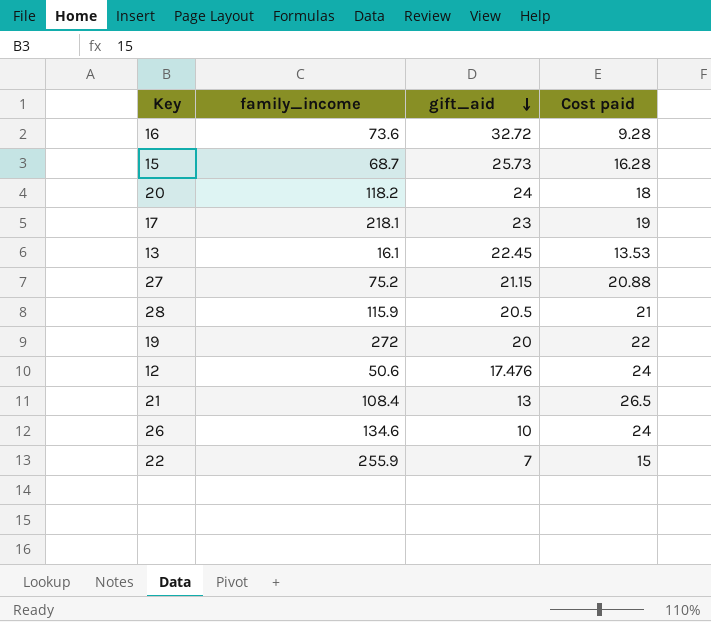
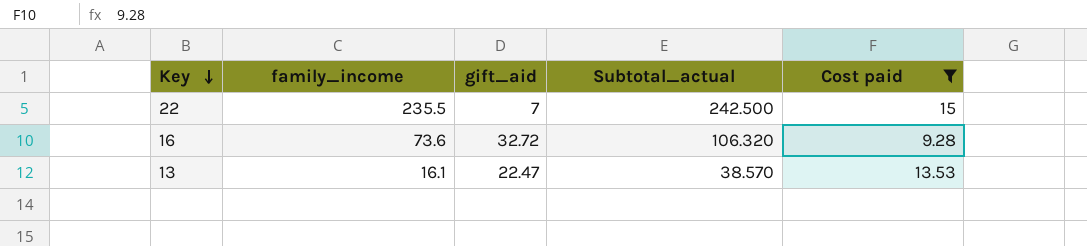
filter: none -> Cost paid <= 15
row order: gift_aid descending -> Key descending
column Subtotal_actual | formula: none -> [family_income] + [gift_aid]
22 | family_income: 255.9 -> 235.5
13 | gift_aid: 22.45 -> 22.47

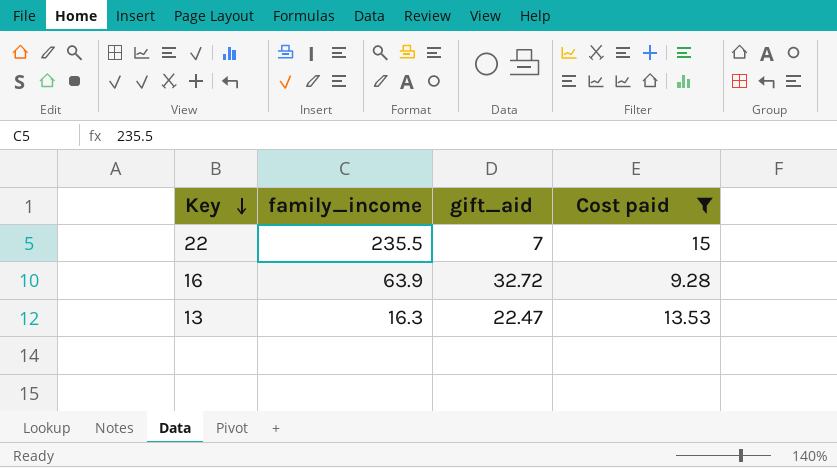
column Subtotal_actual | formula: [family_income] + [gift_aid] -> none
16 | family_income: 73.6 -> 63.9
13 | family_income: 16.1 -> 16.3

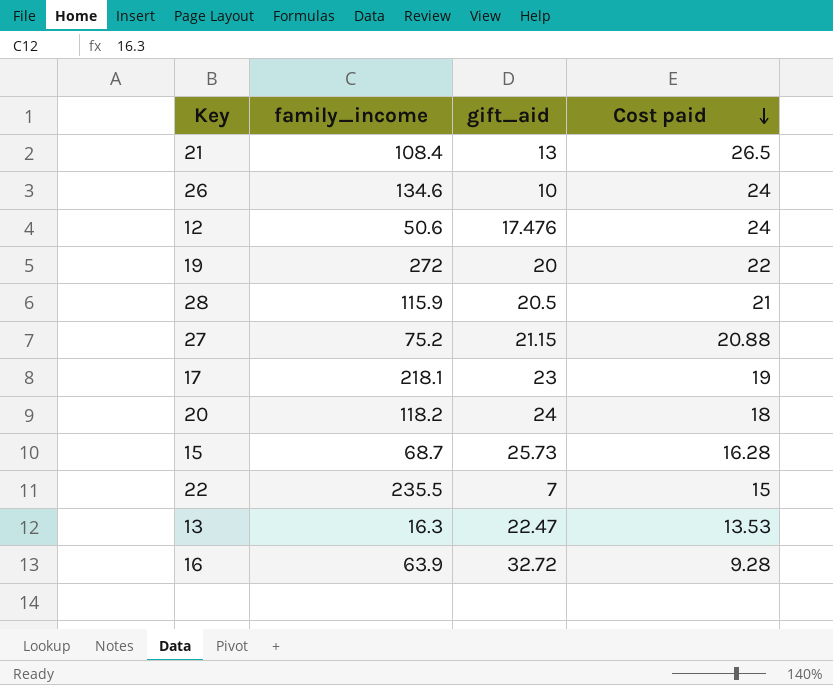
filter: Cost paid <= 15 -> none
row order: Key descending -> Cost paid descending

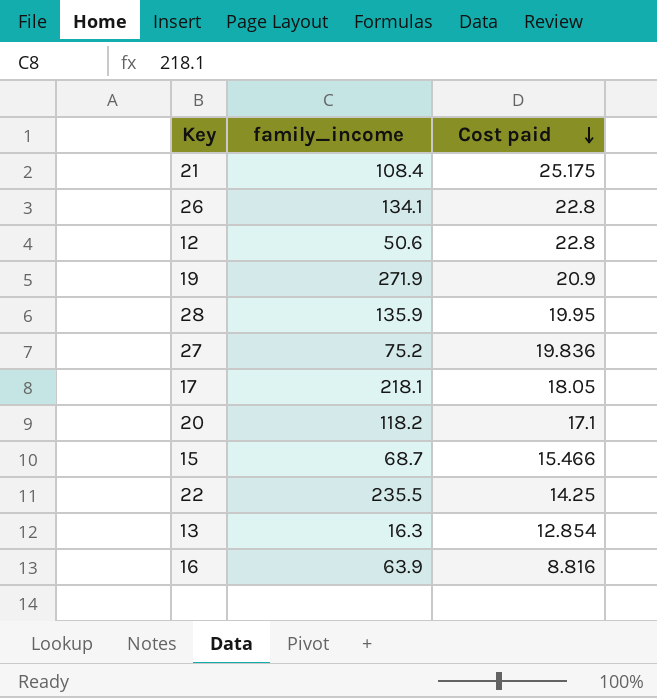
column gift_aid | position: 3 -> none
21 | Cost paid: 26.5 -> 25.175
26 | family_income: 134.6 -> 134.1
26 | Cost paid: 24 -> 22.8
12 | Cost paid: 24 -> 22.8
19 | family_income: 272 -> 271.9
19 | Cost paid: 22 -> 20.9
28 | family_income: 115.9 -> 135.9
28 | Cost paid: 21 -> 19.95
27 | Cost paid: 20.88 -> 19.836
17 | Cost paid: 19 -> 18.05
20 | Cost paid: 18 -> 17.1
15 | Cost paid: 16.28 -> 15.466
22 | Cost paid: 15 -> 14.25
13 | Cost paid: 13.53 -> 12.854
16 | Cost paid: 9.28 -> 8.816

